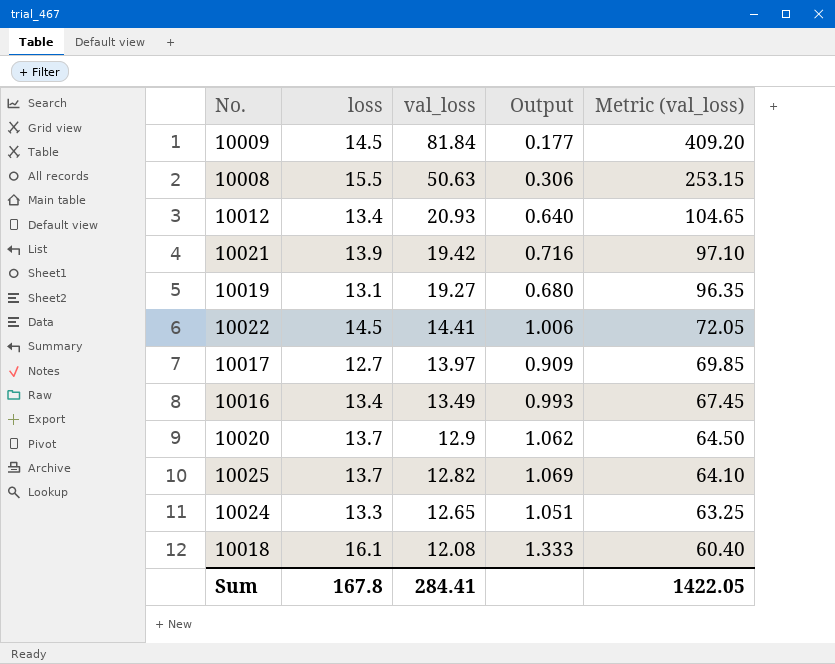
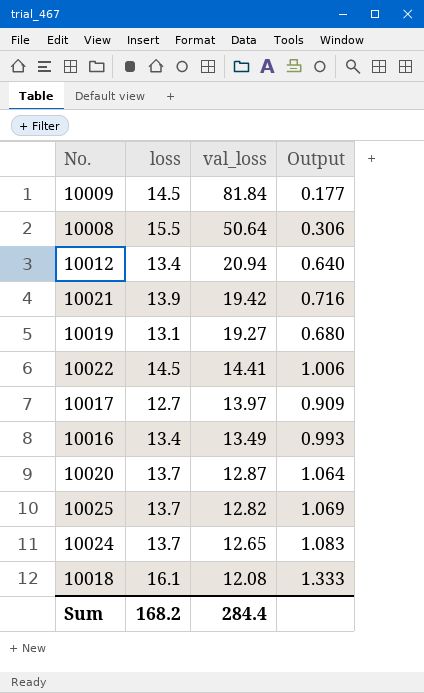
column Metric (val_loss) | formula: [val_loss] * 5 -> none
10008 | val_loss: 50.63 -> 50.64
10012 | val_loss: 20.93 -> 20.94
10020 | val_loss: 12.9 -> 12.87
10020 | Output: 1.062 -> 1.064
10024 | loss: 13.3 -> 13.7
10024 | Output: 1.051 -> 1.083
Sum | loss: 167.8 -> 168.2
Sum | val_loss: 284.41 -> 284.4

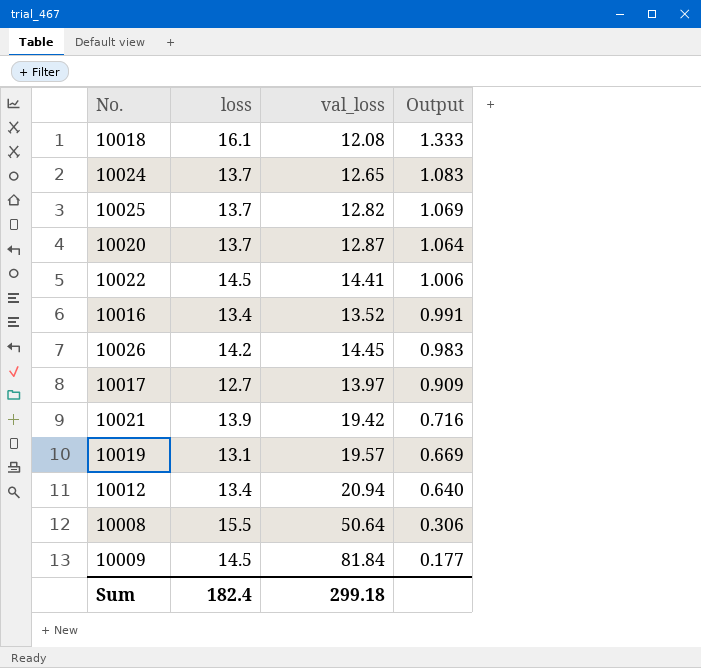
row order: val_loss descending -> Output descending
10016 | val_loss: 13.49 -> 13.52
10016 | Output: 0.993 -> 0.991
row 10026: none -> 14.2 | 14.45 | 0.983
10019 | val_loss: 19.27 -> 19.57
10019 | Output: 0.680 -> 0.669
Sum | loss: 168.2 -> 182.4
Sum | val_loss: 284.4 -> 299.18

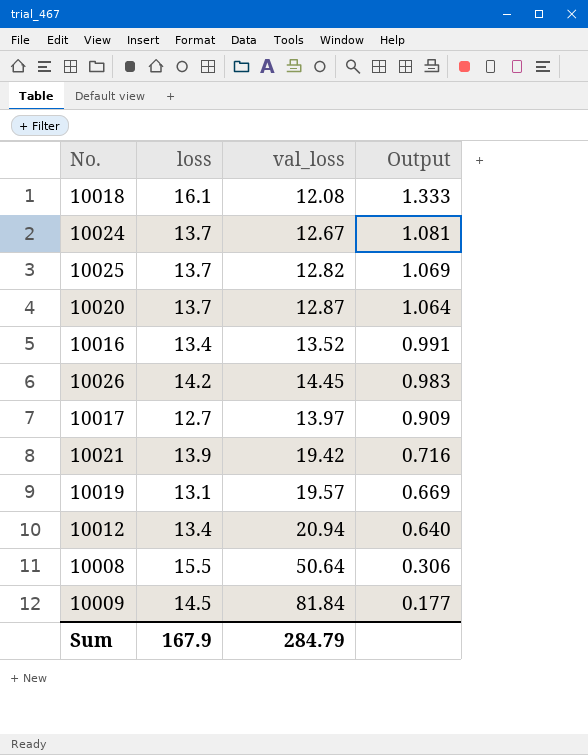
row 10022: 14.5 | 14.41 | 1.006 -> none
10024 | val_loss: 12.65 -> 12.67
10024 | Output: 1.083 -> 1.081
Sum | loss: 182.4 -> 167.9
Sum | val_loss: 299.18 -> 284.79

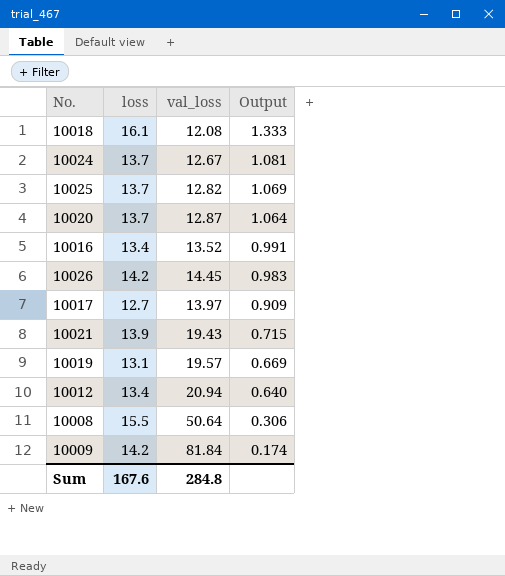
10021 | val_loss: 19.42 -> 19.43
10021 | Output: 0.716 -> 0.715
10009 | loss: 14.5 -> 14.2
10009 | Output: 0.177 -> 0.174
Sum | loss: 167.9 -> 167.6
Sum | val_loss: 284.79 -> 284.8

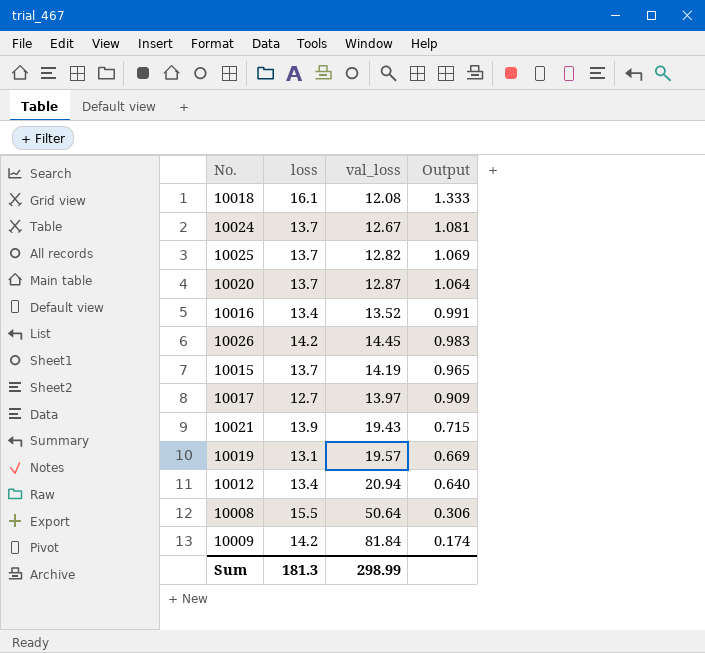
row 10015: none -> 13.7 | 14.19 | 0.965
Sum | loss: 167.6 -> 181.3
Sum | val_loss: 284.8 -> 298.99

